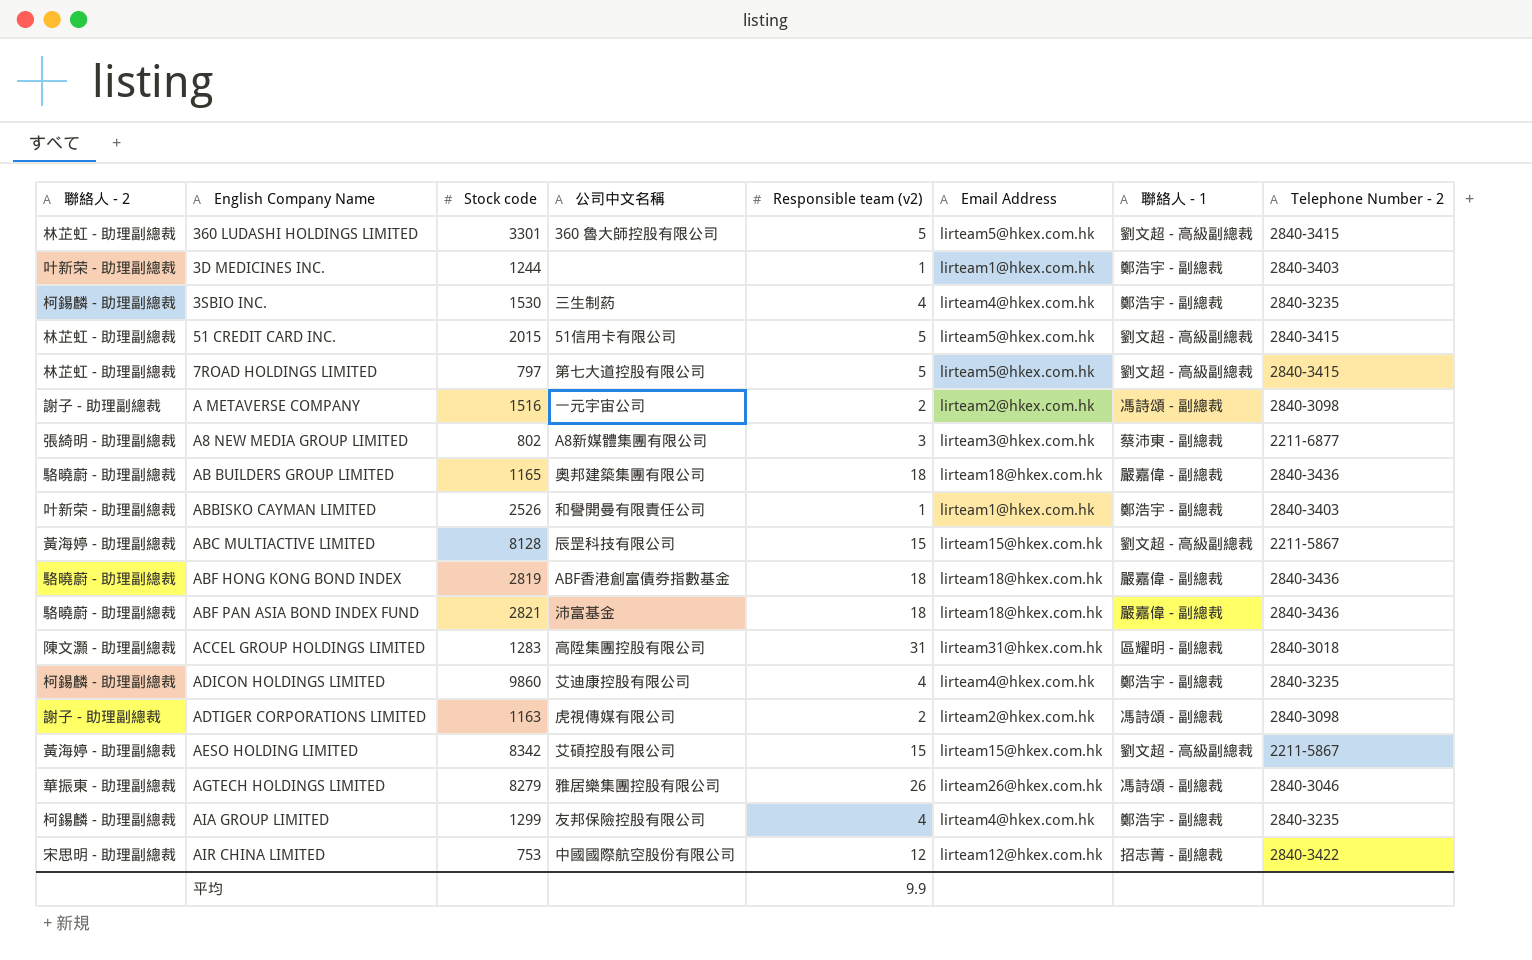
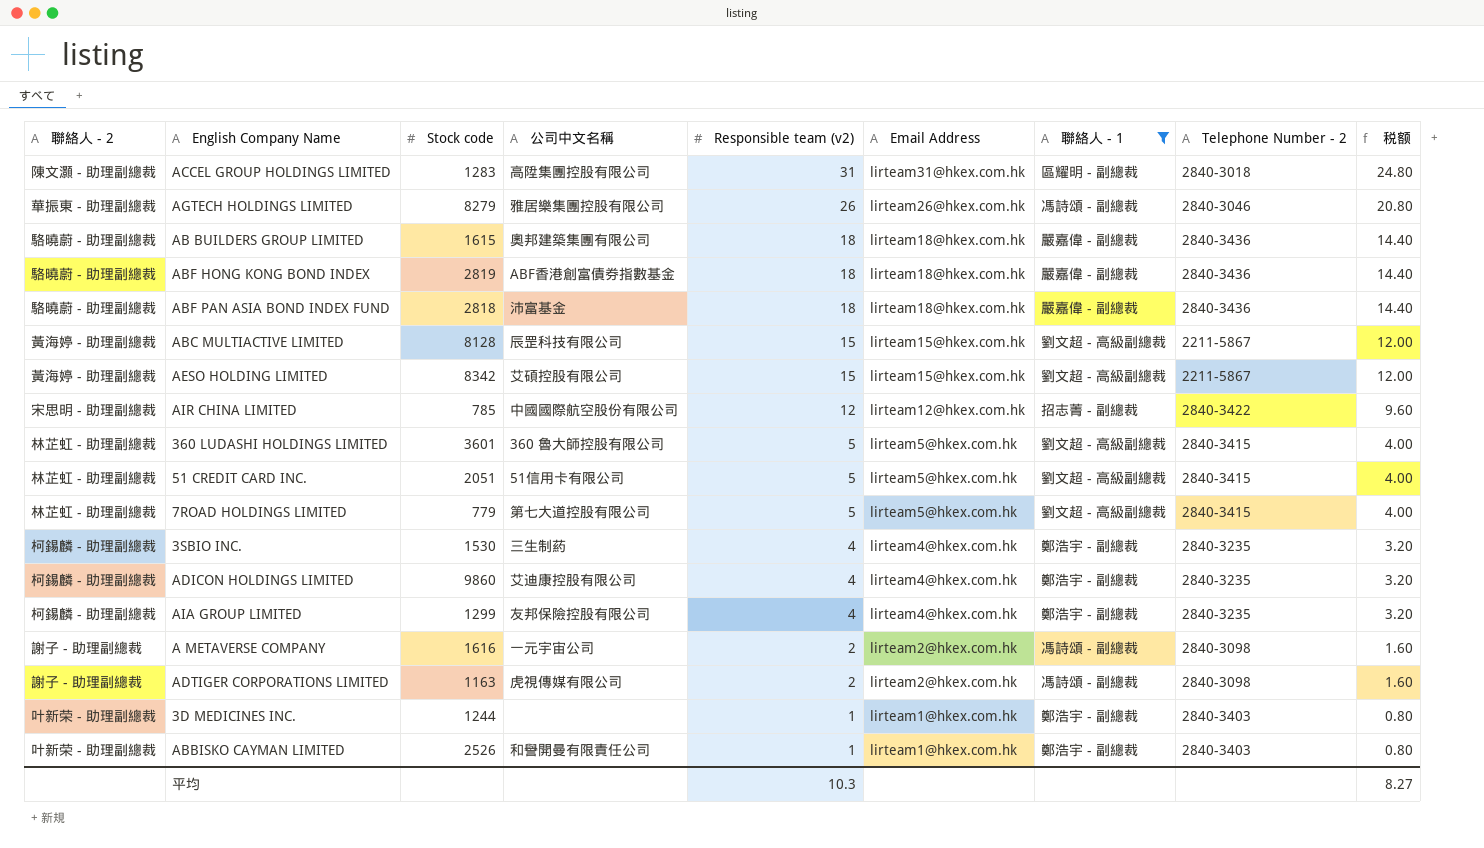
filter: none -> 聯絡人 - 1 != 蔡沛東 - 副總裁
row order: none -> Responsible team (v2) descending
column 税额 | formula: none -> [Responsible team (v2)] * 0.8
AB BUILDERS GROUP LIMITED | Stock code: 1165 -> 1615
ABF PAN ASIA BOND INDEX FUND | Stock code: 2821 -> 2818
AIR CHINA LIMITED | Stock code: 753 -> 785
360 LUDASHI HOLDINGS LIMITED | Stock code: 3301 -> 3601
51 CREDIT CARD INC. | Stock code: 2015 -> 2051
7ROAD HOLDINGS LIMITED | Stock code: 797 -> 779
A METAVERSE COMPANY | Stock code: 1516 -> 1616
平均 | Responsible team (v2): 9.9 -> 10.3

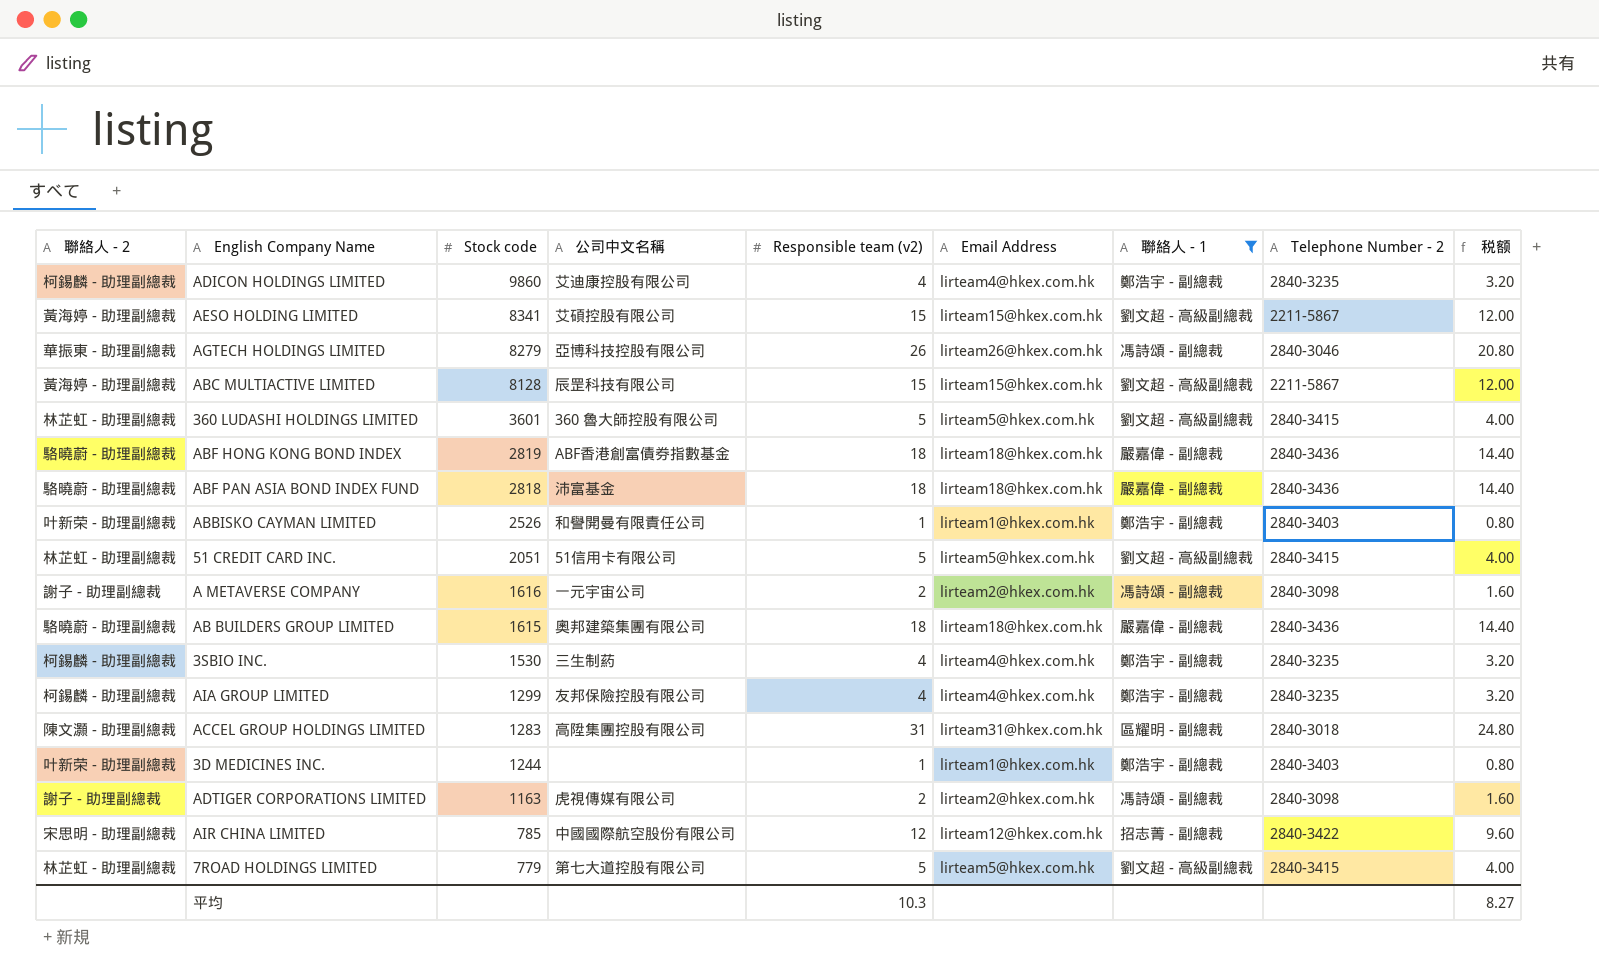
row order: Responsible team (v2) descending -> Stock code descending
AESO HOLDING LIMITED | Stock code: 8342 -> 8341
AGTECH HOLDINGS LIMITED | 公司中文名稱: 雅居樂集團控股有限公司 -> 亞博科技控股有限公司

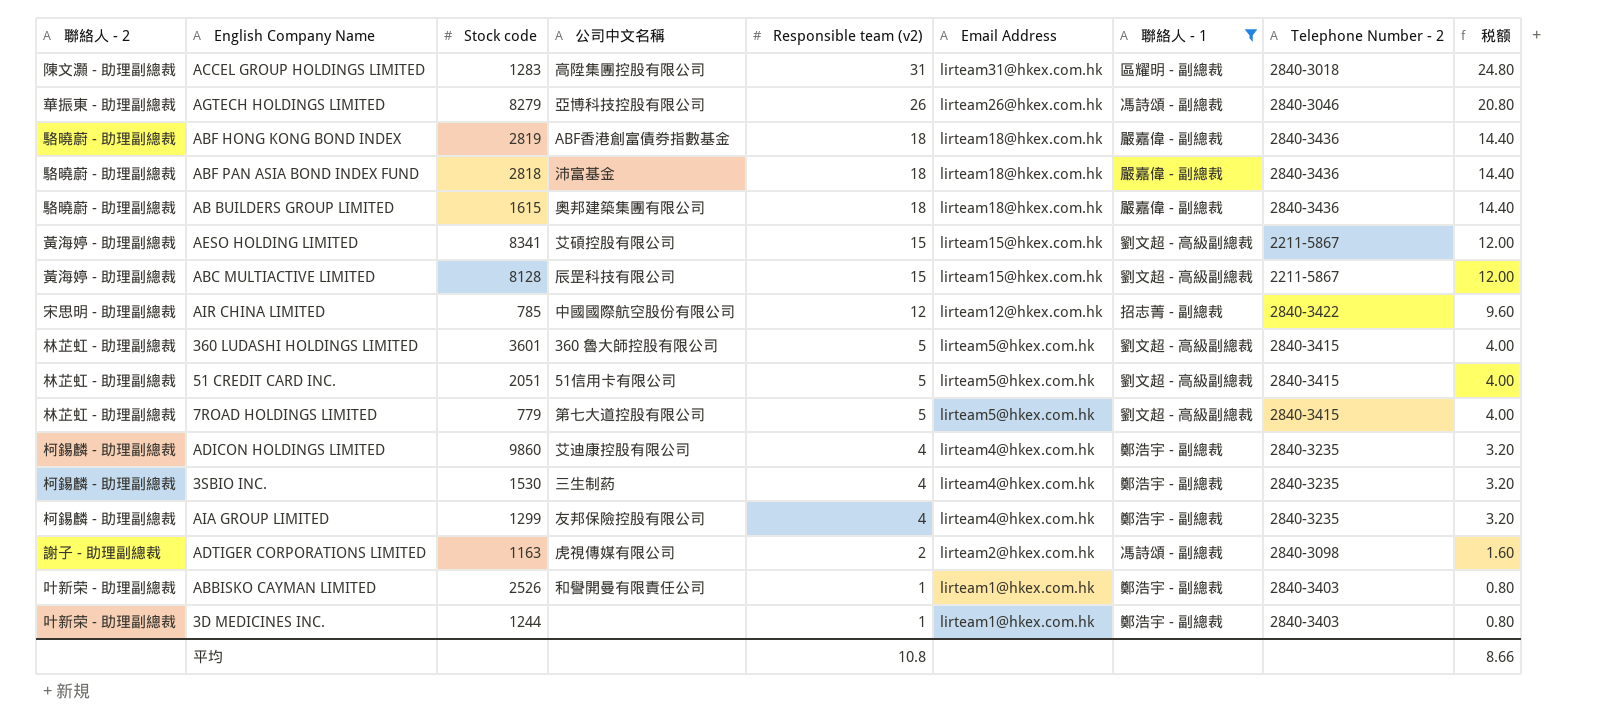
row order: Stock code descending -> Responsible team (v2) descending
row A METAVERSE COMPANY: 謝子 - 助理副總裁 | 1616 | 一元宇宙公司 | 2 | lirteam2@hkex.com.hk | 馮詩頌 - 副總裁 | 2840-3098 | 1.60 -> none
平均 | Responsible team (v2): 10.3 -> 10.8
平均 | 税额: 8.27 -> 8.66

